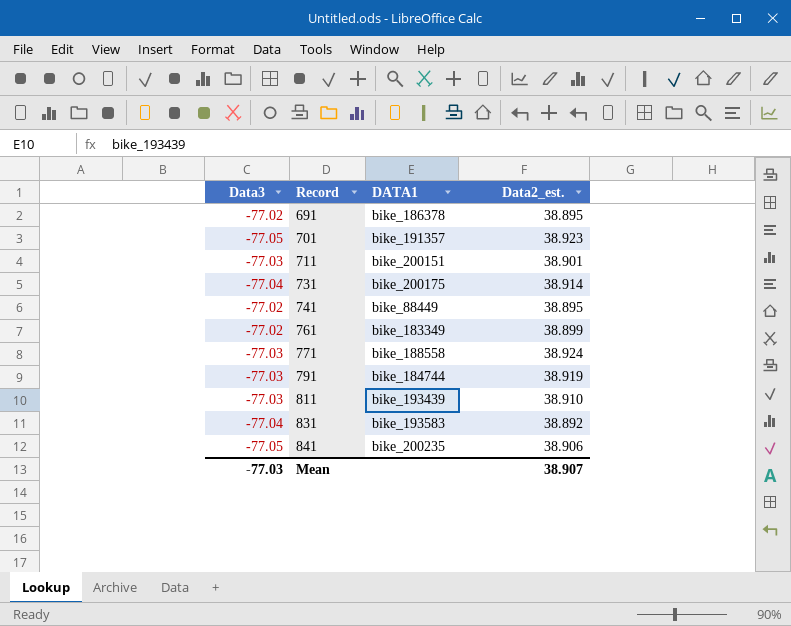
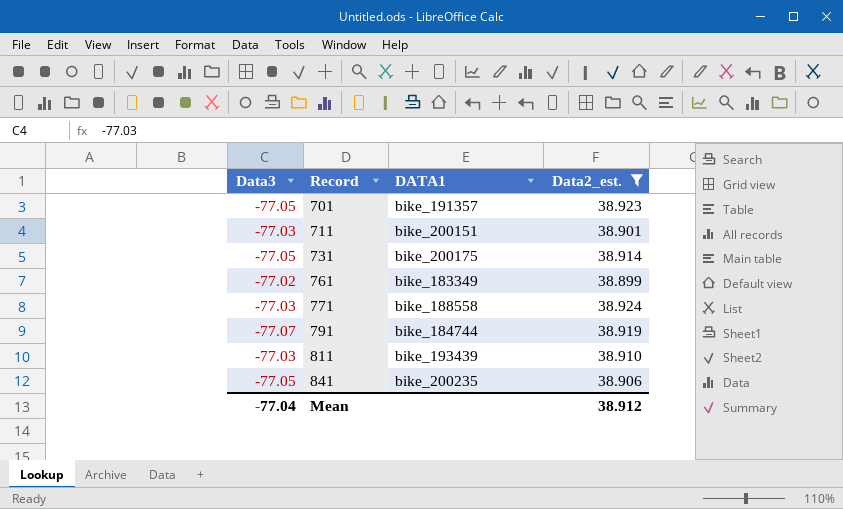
filter: none -> Data2_est. >= 38.899
731 | Data3: -77.04 -> -77.05
791 | Data3: -77.03 -> -77.07
Mean | Data3: -77.03 -> -77.04
Mean | Data2_est.: 38.907 -> 38.912

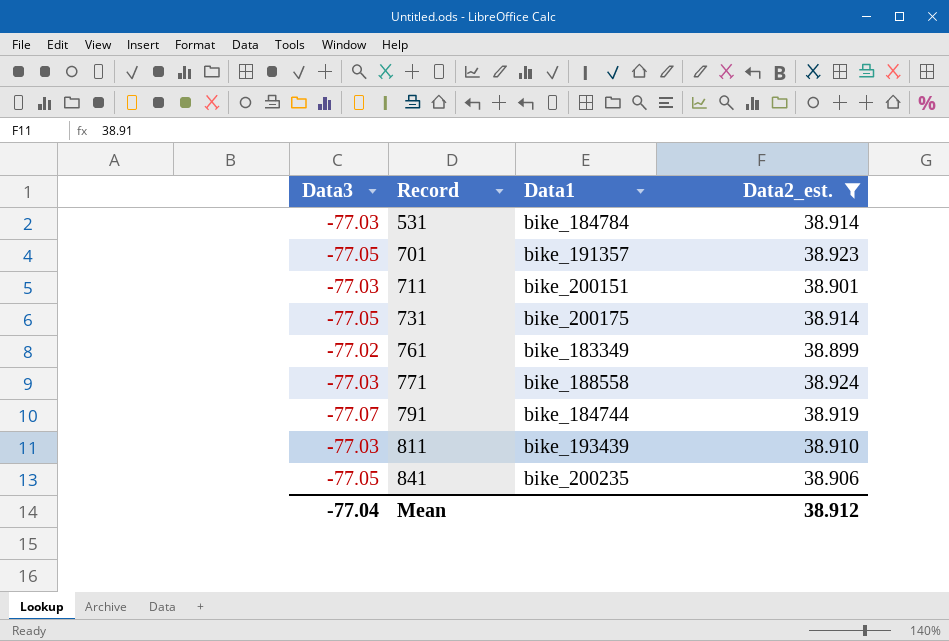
column name: DATA1 -> Data1
row 531: none -> -77.03 | bike_184784 | 38.914

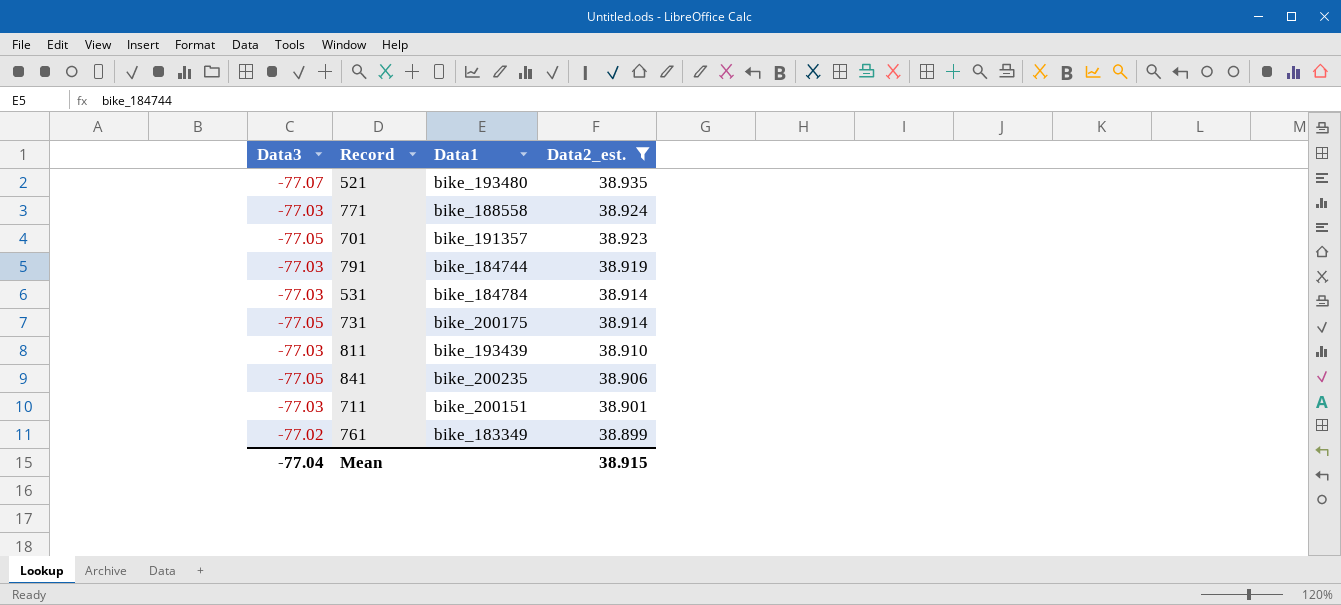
row order: Record ascending -> Data2_est. descending
row 521: none -> -77.07 | bike_193480 | 38.935
791 | Data3: -77.07 -> -77.03
Mean | Data2_est.: 38.912 -> 38.915

